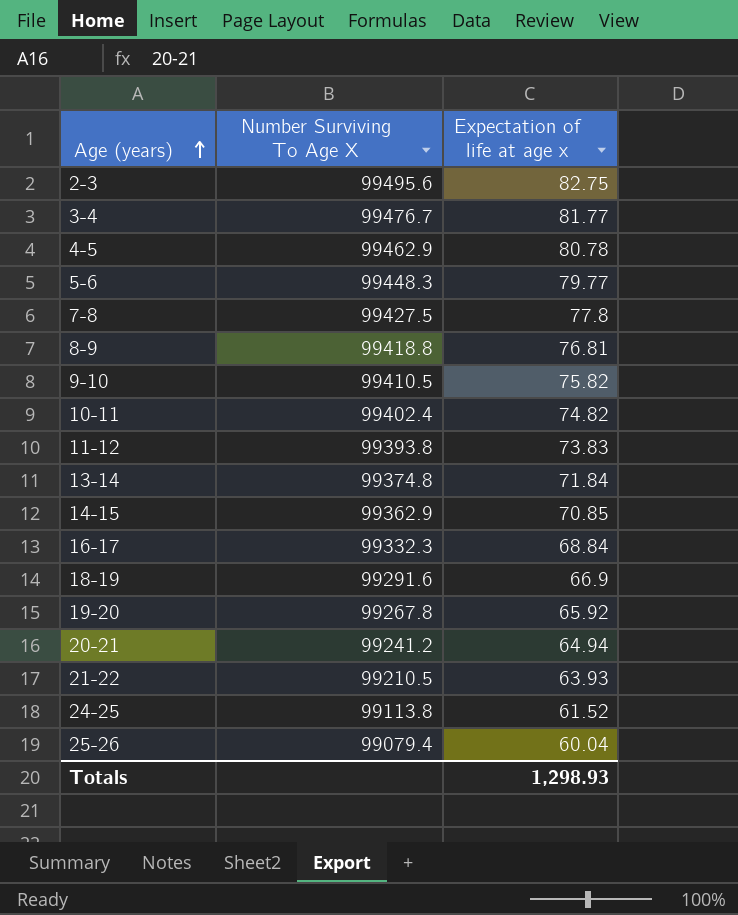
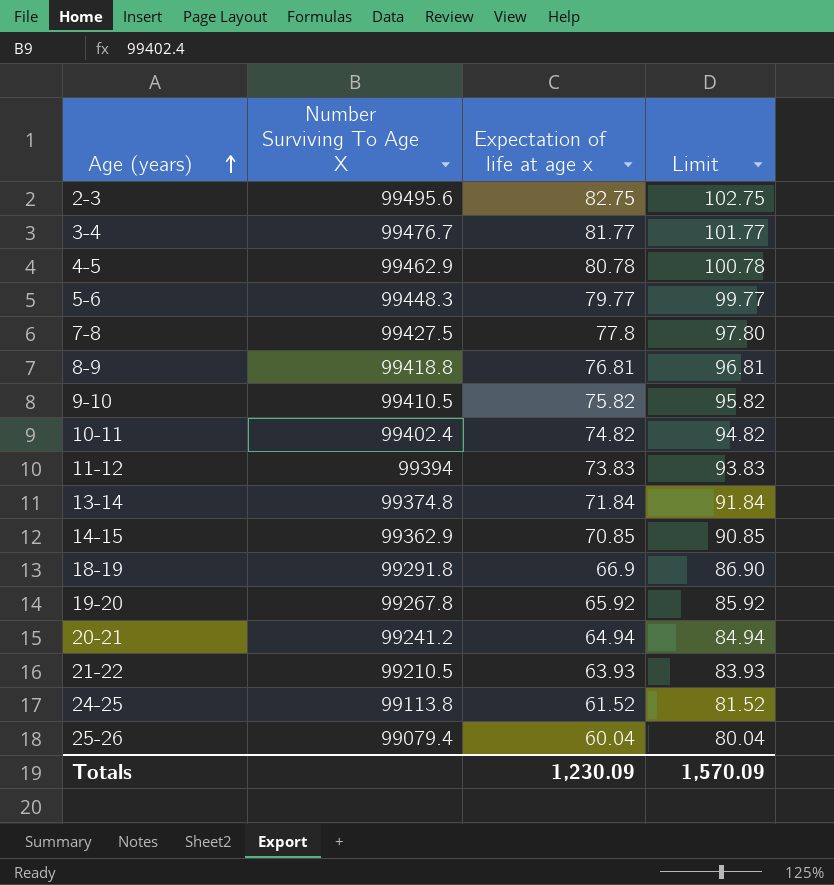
column Limit | formula: none -> [Expectation of life at age x] + 20
row 16-17: 99332.3 | 68.84 -> none
11-12 | Number Surviving To Age X: 99393.8 -> 99394
18-19 | Number Surviving To Age X: 99291.6 -> 99291.8
Totals | Expectation of life at age x: 1,298.93 -> 1,230.09

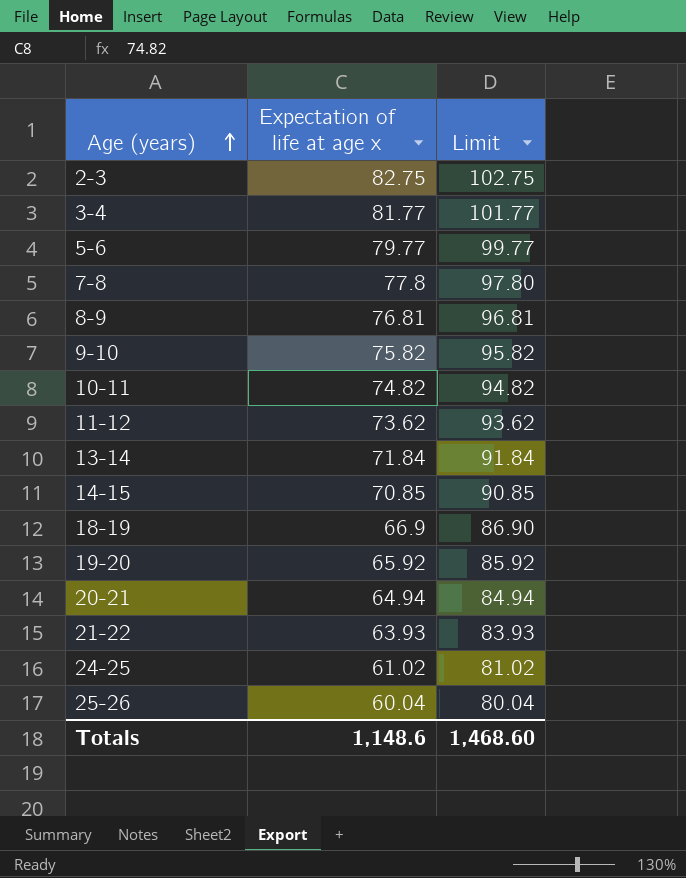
column Number Surviving To Age X | position: 2 -> none
row 4-5: 99462.9 | 80.78 | 100.78 -> none
11-12 | Expectation of life at age x: 73.83 -> 73.62
11-12 | Limit: 93.83 -> 93.62
24-25 | Expectation of life at age x: 61.52 -> 61.02
24-25 | Limit: 81.52 -> 81.02
Totals | Expectation of life at age x: 1,230.09 -> 1,148.6
Totals | Limit: 1,570.09 -> 1,468.60

